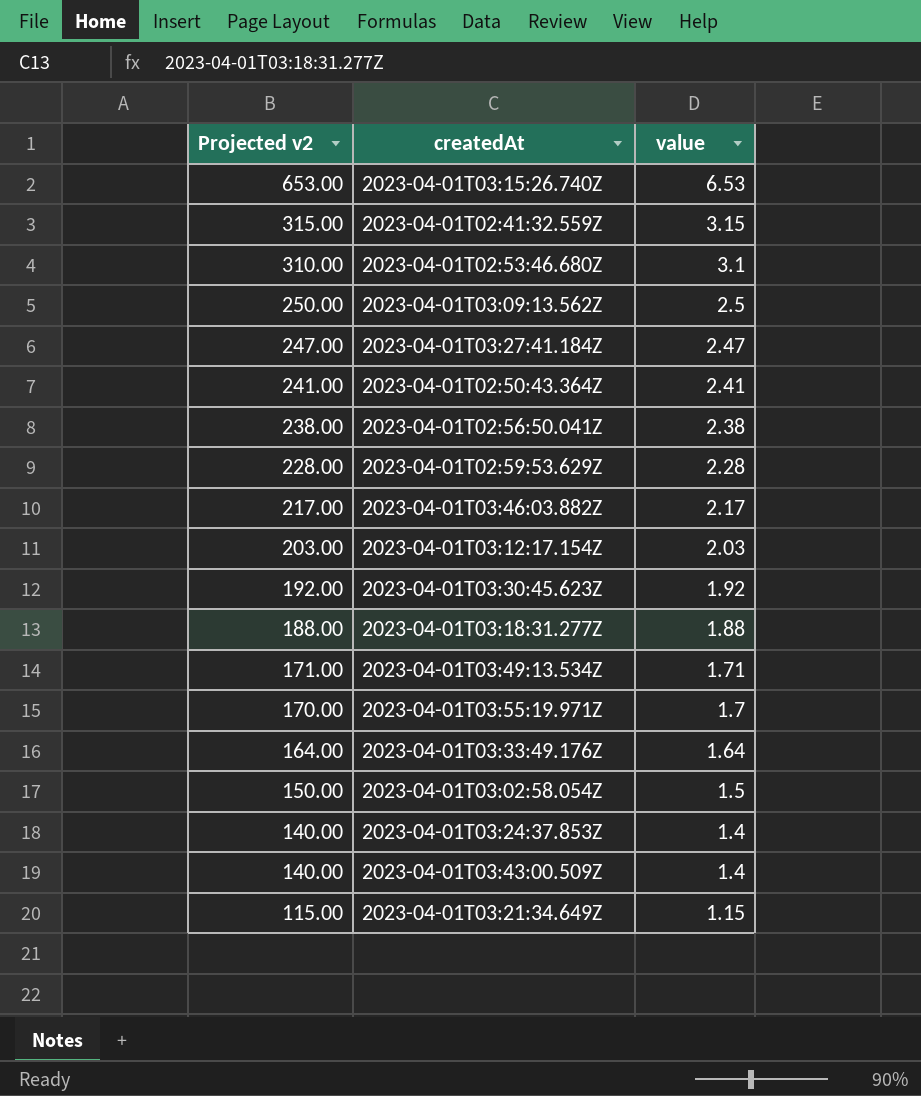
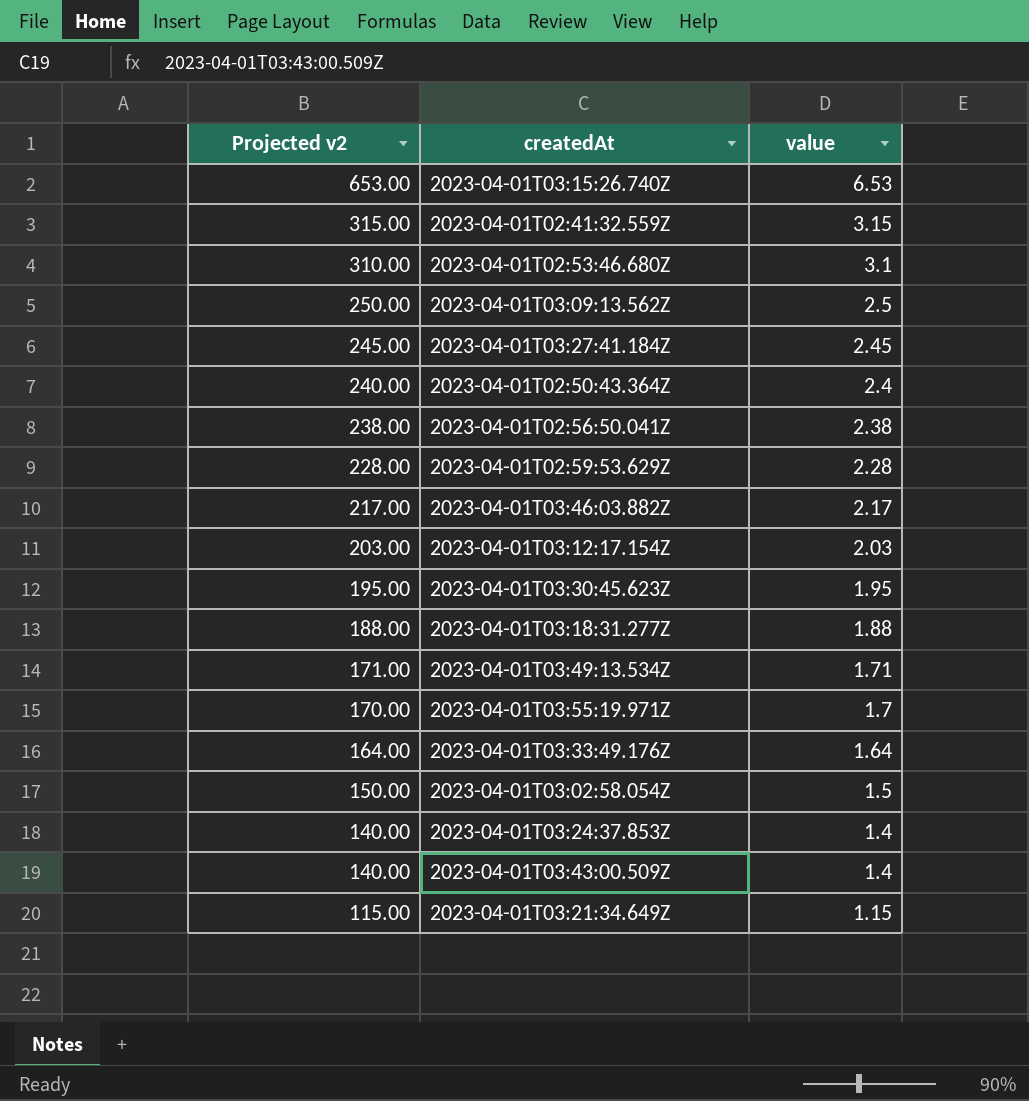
2023-04-01T03:27:41.184Z | Projected v2: 247.00 -> 245.00
2023-04-01T03:27:41.184Z | value: 2.47 -> 2.45
2023-04-01T02:50:43.364Z | Projected v2: 241.00 -> 240.00
2023-04-01T02:50:43.364Z | value: 2.41 -> 2.4
2023-04-01T03:30:45.623Z | Projected v2: 192.00 -> 195.00
2023-04-01T03:30:45.623Z | value: 1.92 -> 1.95

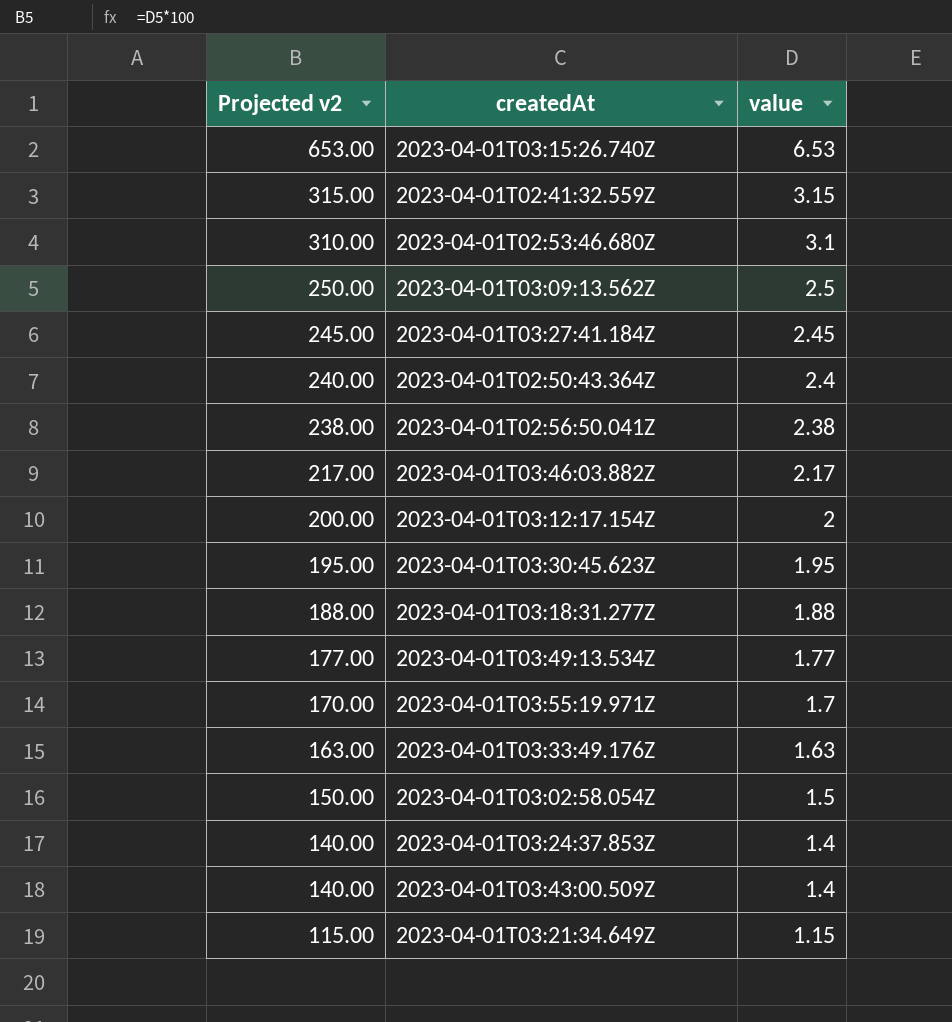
row 2023-04-01T02:59:53.629Z: 228.00 | 2.28 -> none
2023-04-01T03:12:17.154Z | Projected v2: 203.00 -> 200.00
2023-04-01T03:12:17.154Z | value: 2.03 -> 2
2023-04-01T03:49:13.534Z | Projected v2: 171.00 -> 177.00
2023-04-01T03:49:13.534Z | value: 1.71 -> 1.77
2023-04-01T03:33:49.176Z | Projected v2: 164.00 -> 163.00
2023-04-01T03:33:49.176Z | value: 1.64 -> 1.63

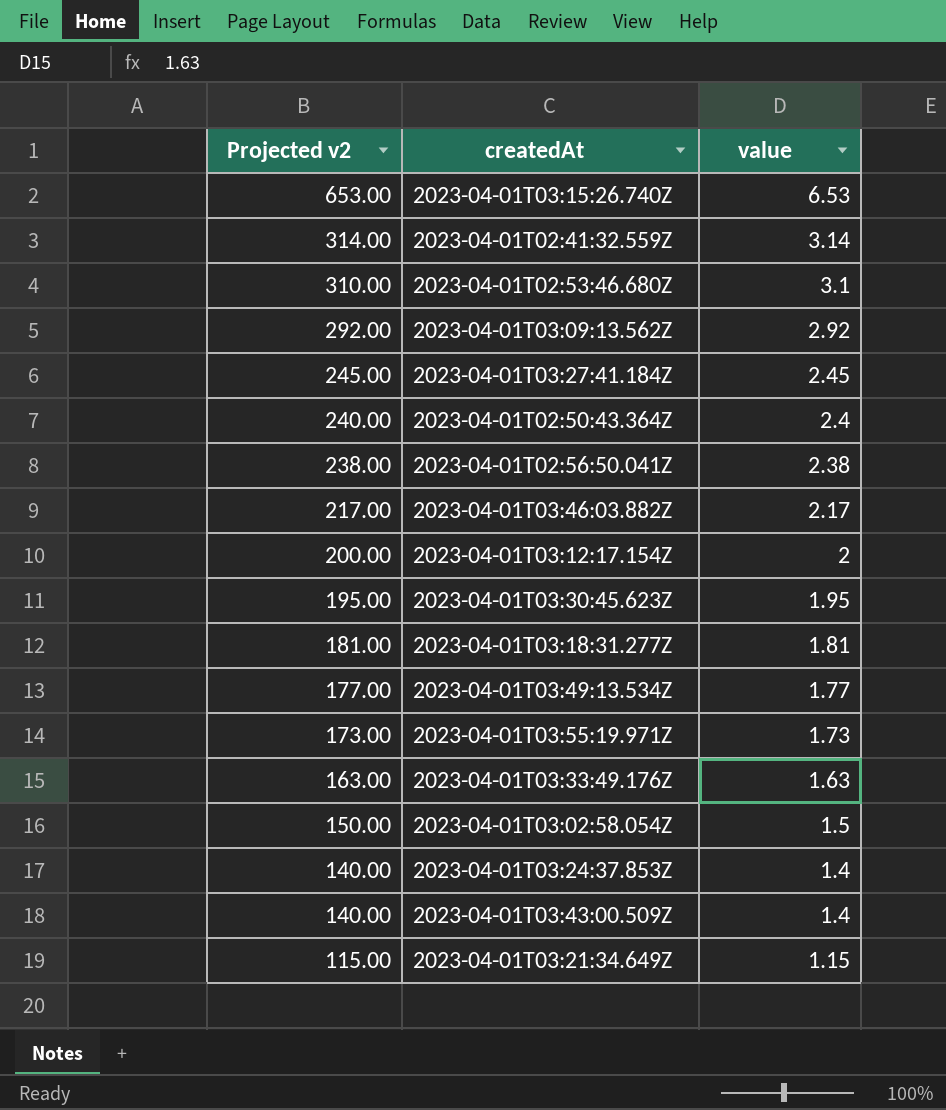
2023-04-01T02:41:32.559Z | Projected v2: 315.00 -> 314.00
2023-04-01T02:41:32.559Z | value: 3.15 -> 3.14
2023-04-01T03:09:13.562Z | Projected v2: 250.00 -> 292.00
2023-04-01T03:09:13.562Z | value: 2.5 -> 2.92
2023-04-01T03:18:31.277Z | Projected v2: 188.00 -> 181.00
2023-04-01T03:18:31.277Z | value: 1.88 -> 1.81
2023-04-01T03:55:19.971Z | Projected v2: 170.00 -> 173.00
2023-04-01T03:55:19.971Z | value: 1.7 -> 1.73

